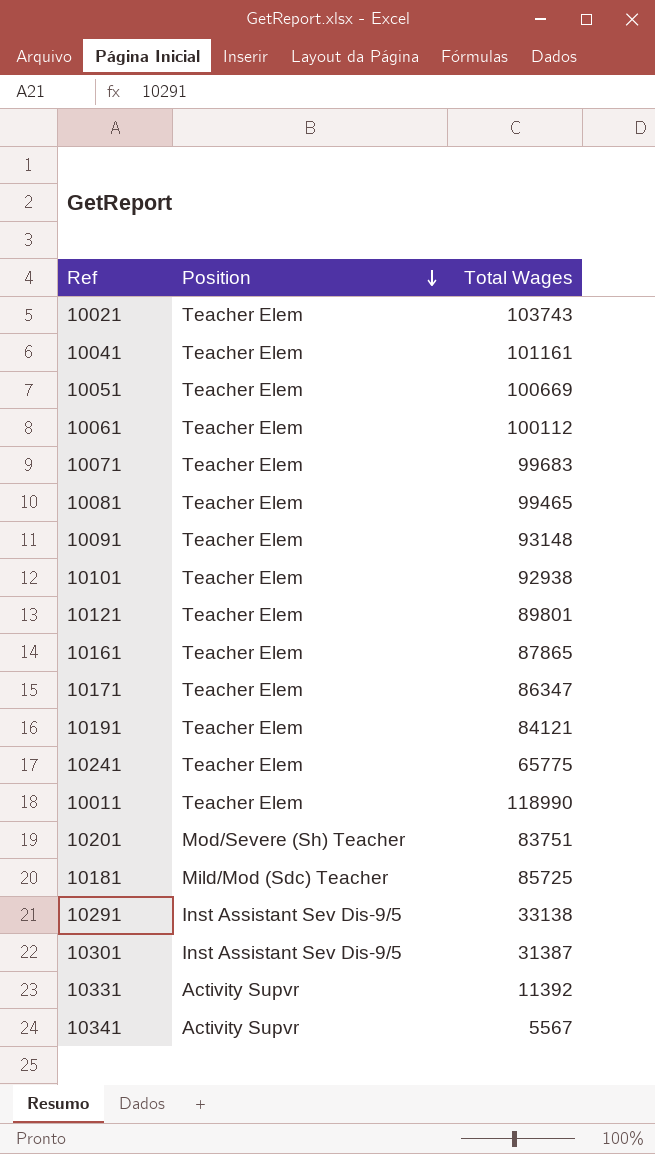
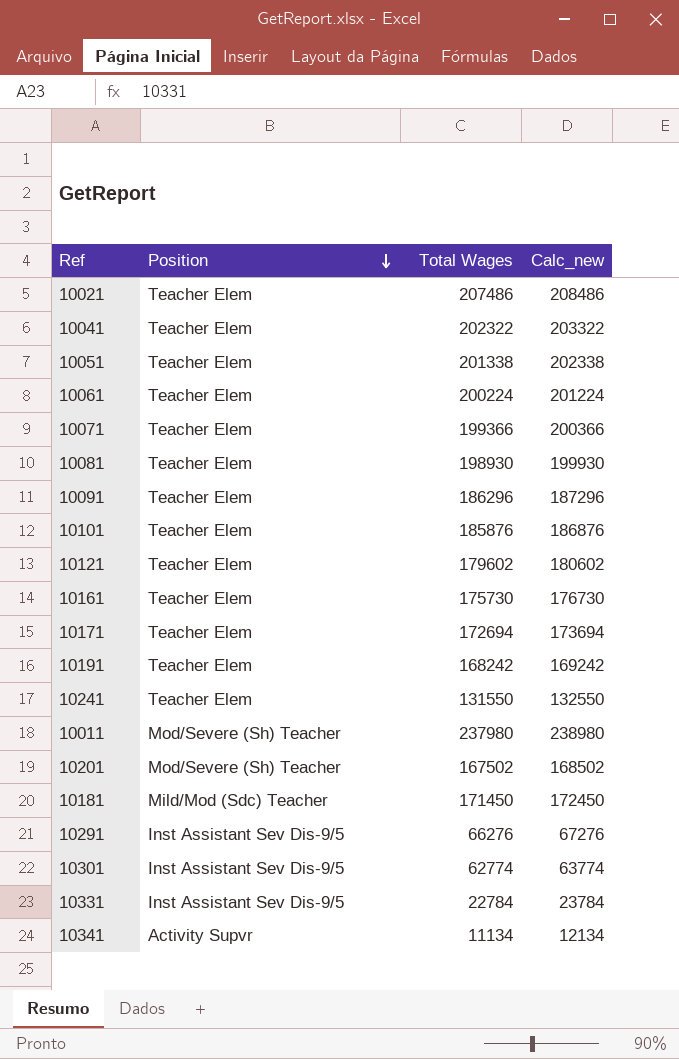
column Calc_new | formula: none -> [Total Wages] + 1000
10021 | Total Wages: 103743 -> 207486
10041 | Total Wages: 101161 -> 202322
10051 | Total Wages: 100669 -> 201338
10061 | Total Wages: 100112 -> 200224
10071 | Total Wages: 99683 -> 199366
10081 | Total Wages: 99465 -> 198930
10091 | Total Wages: 93148 -> 186296
10101 | Total Wages: 92938 -> 185876
10121 | Total Wages: 89801 -> 179602
10161 | Total Wages: 87865 -> 175730
10171 | Total Wages: 86347 -> 172694
10191 | Total Wages: 84121 -> 168242
10241 | Total Wages: 65775 -> 131550
10011 | Position: Teacher Elem -> Mod/Severe (Sh) Teacher
10011 | Total Wages: 118990 -> 237980
10201 | Total Wages: 83751 -> 167502
10181 | Total Wages: 85725 -> 171450
10291 | Total Wages: 33138 -> 66276
10301 | Total Wages: 31387 -> 62774
10331 | Position: Activity Supvr -> Inst Assistant Sev Dis-9/5
10331 | Total Wages: 11392 -> 22784
10341 | Total Wages: 5567 -> 11134

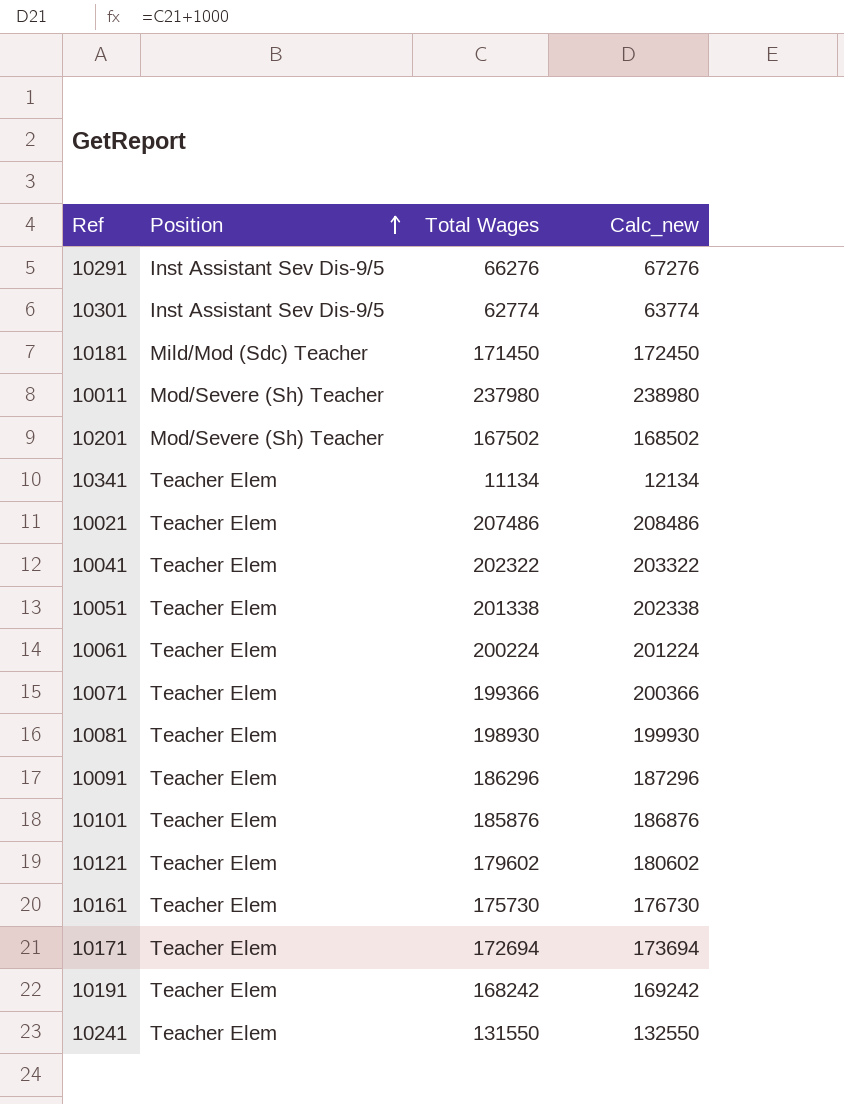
row order: Position descending -> Position ascending
row 10331: Inst Assistant Sev Dis-9/5 | 22784 | 23784 -> none
10341 | Position: Activity Supvr -> Teacher Elem

